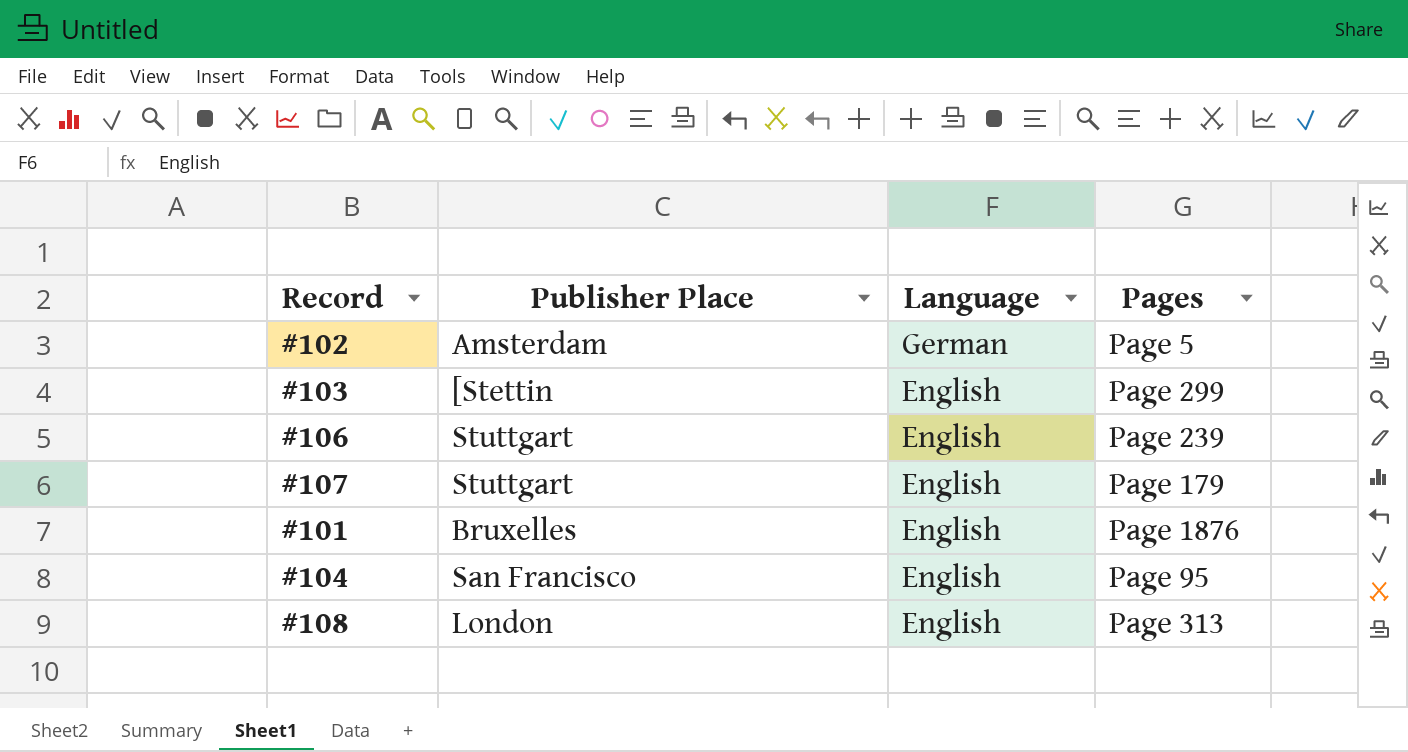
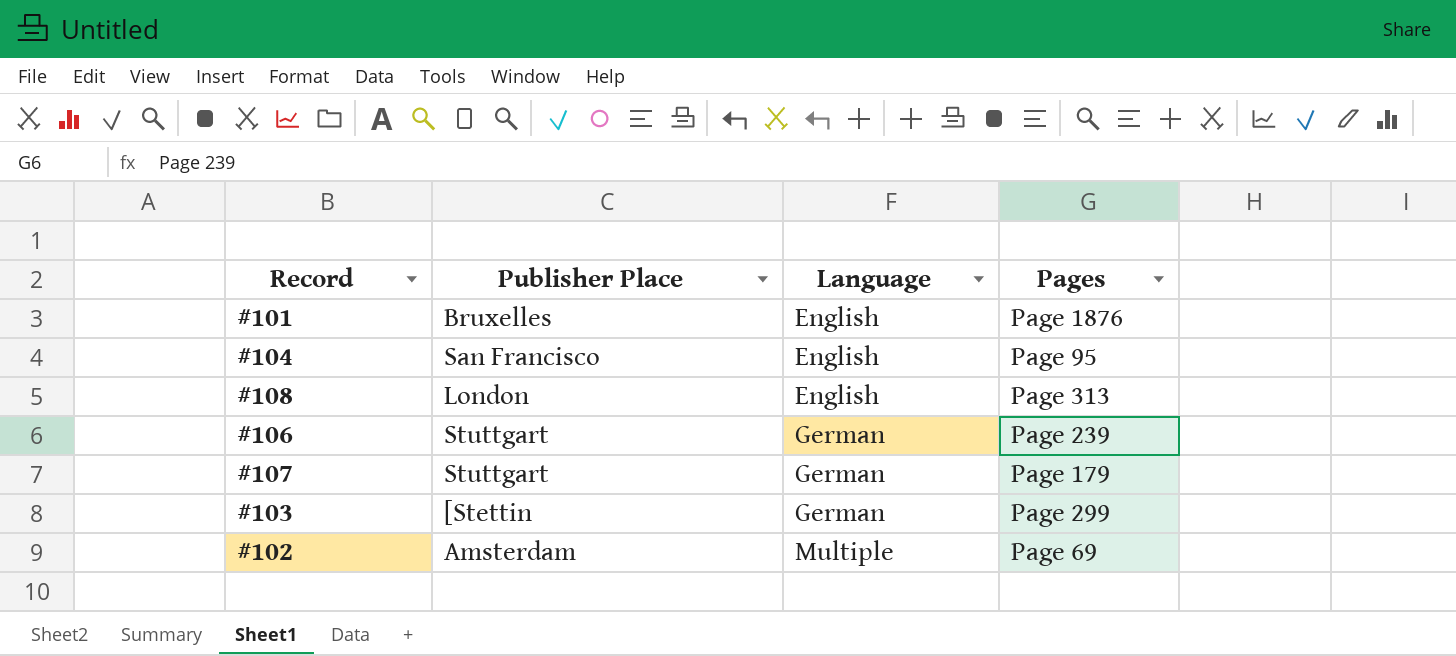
row order: Language descending -> Language ascending
#106 | Language: English -> German
#107 | Language: English -> German
#103 | Language: English -> German
#102 | Language: German -> Multiple
#102 | Pages: Page 5 -> Page 69

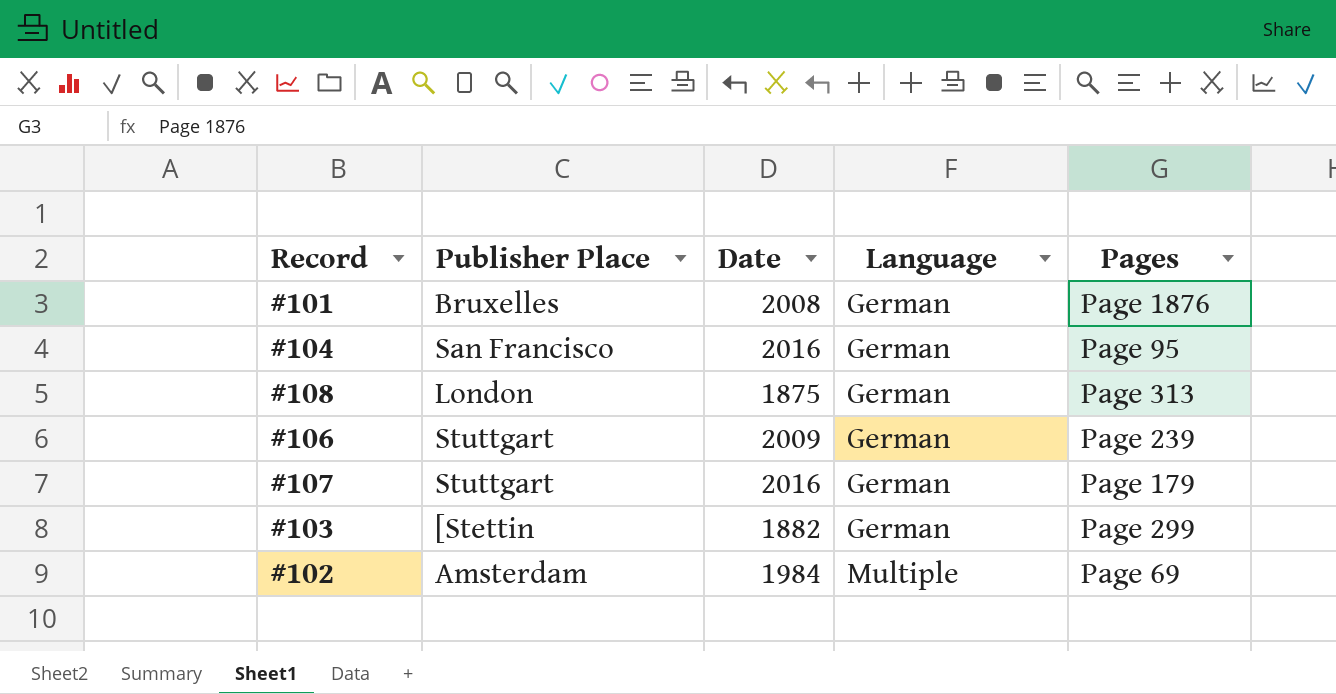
column Date | position: none -> 3
#101 | Language: English -> German
#104 | Language: English -> German
#108 | Language: English -> German

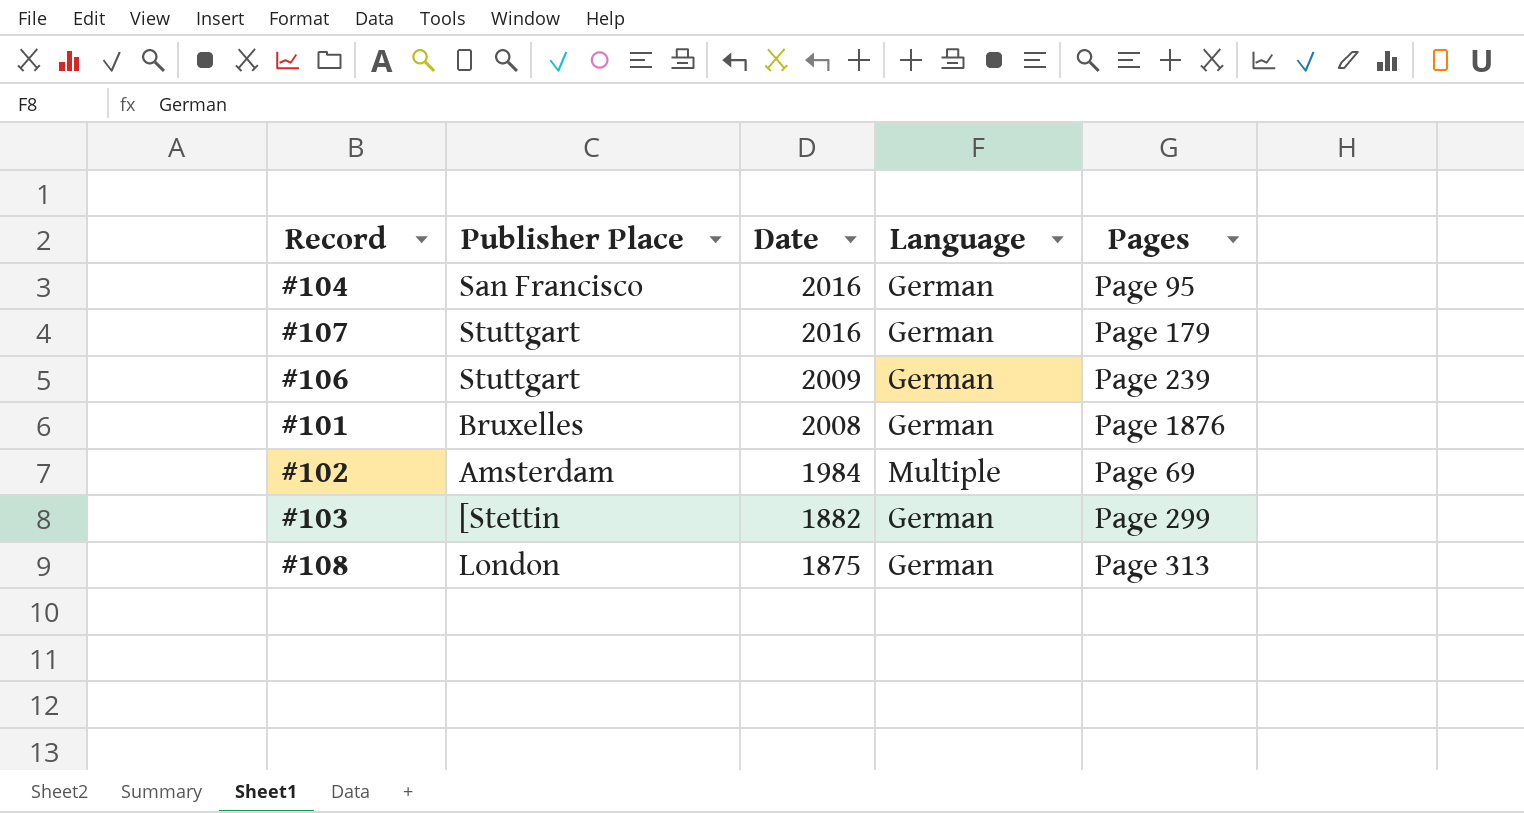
row order: Language ascending -> Date descending

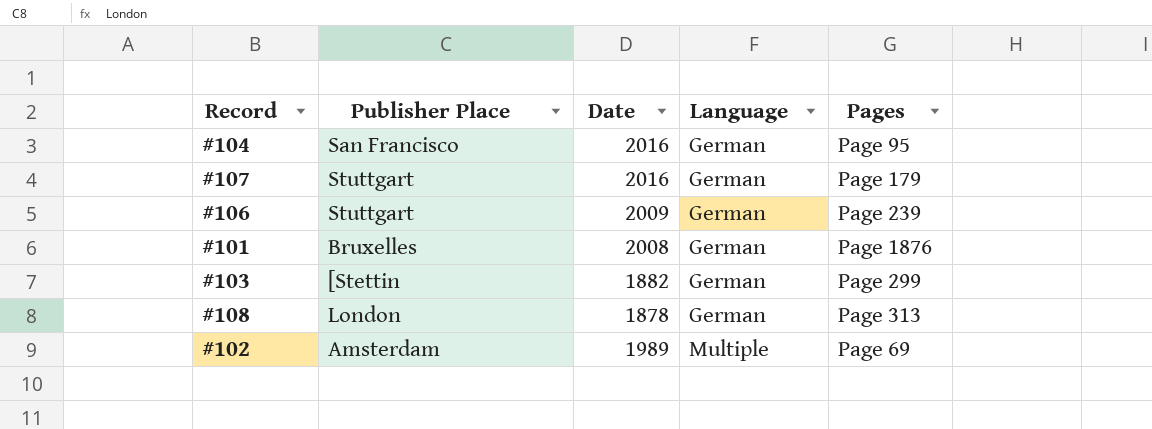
row order: Date descending -> Language ascending
#108 | Date: 1875 -> 1878
#102 | Date: 1984 -> 1989

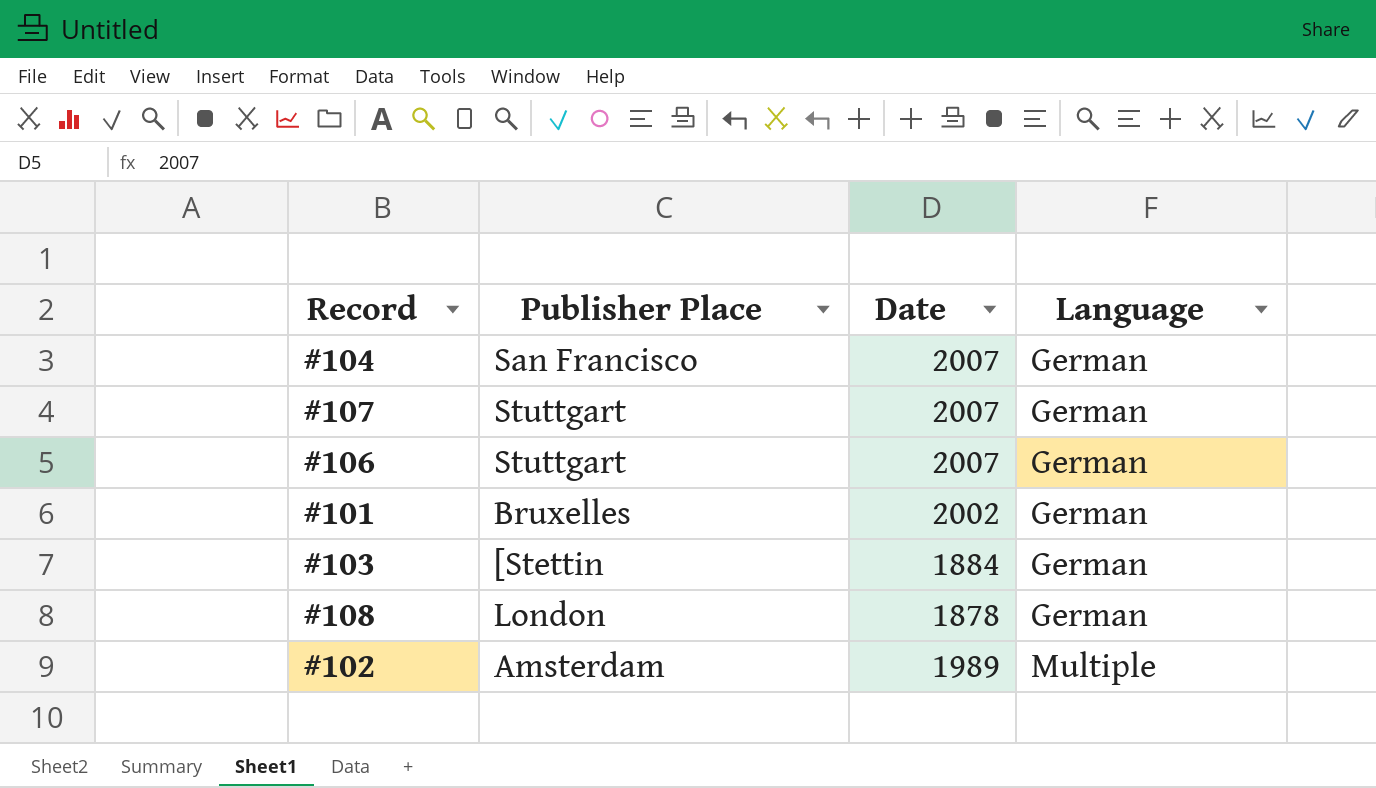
column Pages | position: 5 -> none
#104 | Date: 2016 -> 2007
#107 | Date: 2016 -> 2007
#106 | Date: 2009 -> 2007
#101 | Date: 2008 -> 2002
#103 | Date: 1882 -> 1884

